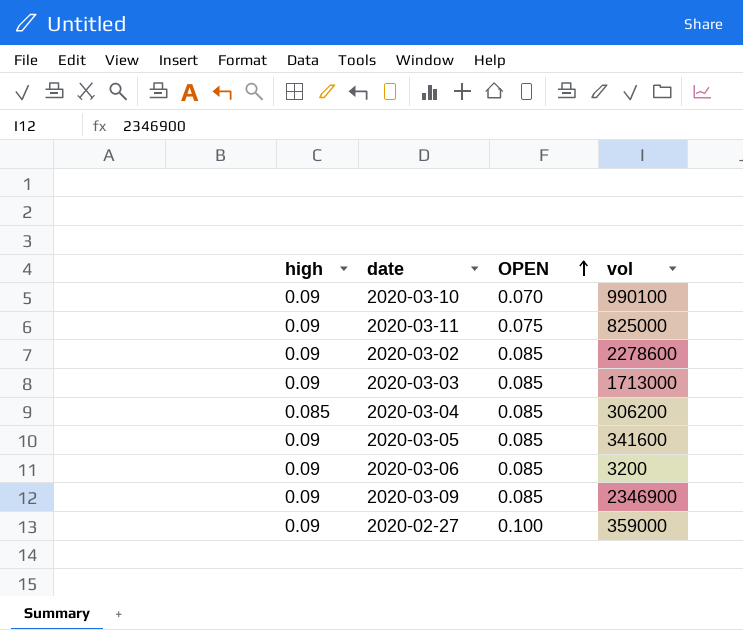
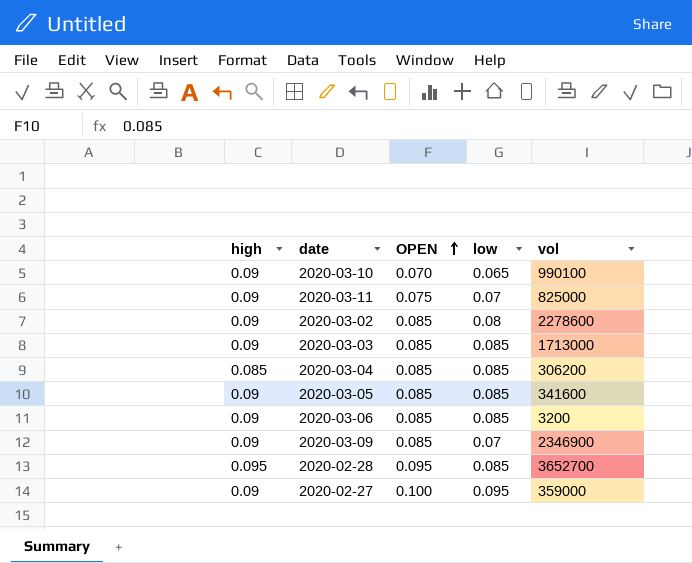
column low | position: none -> 4
row 2020-02-28: none -> 0.095 | 0.095 | 0.085 | 3652700

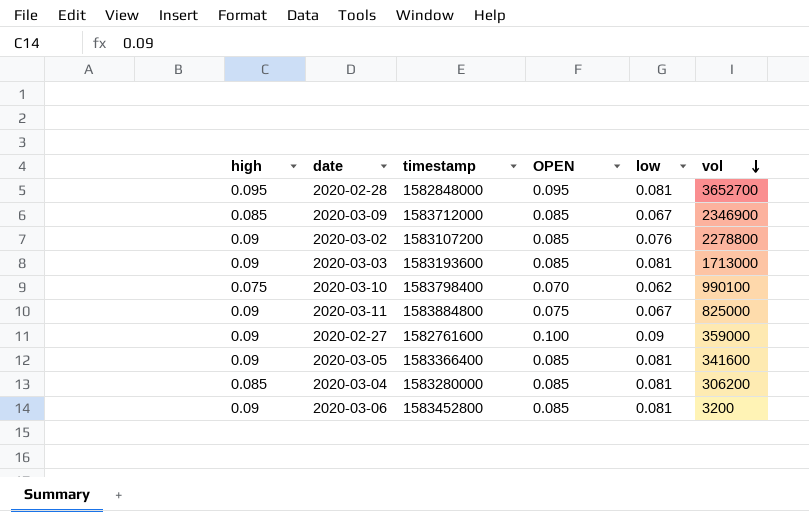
row order: OPEN ascending -> vol descending
column timestamp | position: none -> 3
2020-02-28 | low: 0.085 -> 0.081
2020-03-09 | high: 0.09 -> 0.085
2020-03-09 | low: 0.07 -> 0.067
2020-03-02 | low: 0.08 -> 0.076
2020-03-02 | vol: 2278600 -> 2278800
2020-03-03 | low: 0.085 -> 0.081
2020-03-10 | high: 0.09 -> 0.075
2020-03-10 | low: 0.065 -> 0.062
2020-03-11 | low: 0.07 -> 0.067
2020-02-27 | low: 0.095 -> 0.09
2020-03-05 | low: 0.085 -> 0.081
2020-03-04 | low: 0.085 -> 0.081
2020-03-06 | low: 0.085 -> 0.081

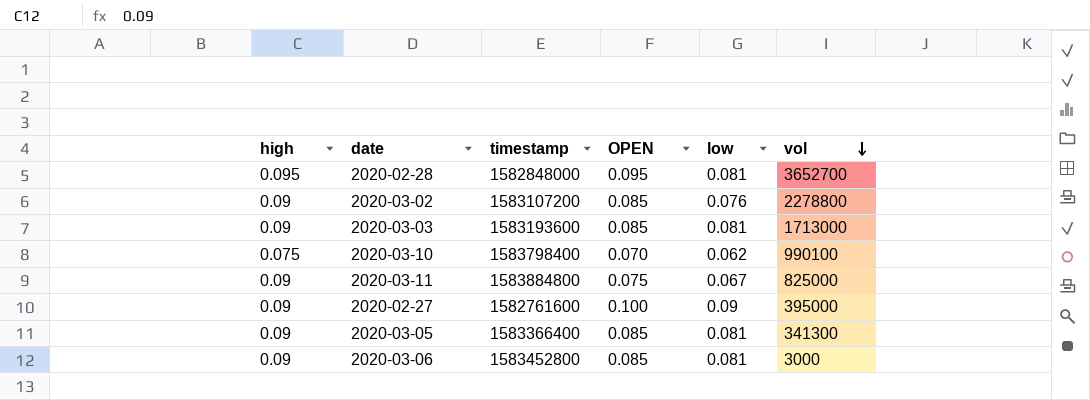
row 2020-03-09: 0.085 | 1583712000 | 0.085 | 0.067 | 2346900 -> none
row 2020-03-04: 0.085 | 1583280000 | 0.085 | 0.081 | 306200 -> none
2020-02-27 | vol: 359000 -> 395000
2020-03-05 | vol: 341600 -> 341300
2020-03-06 | vol: 3200 -> 3000

